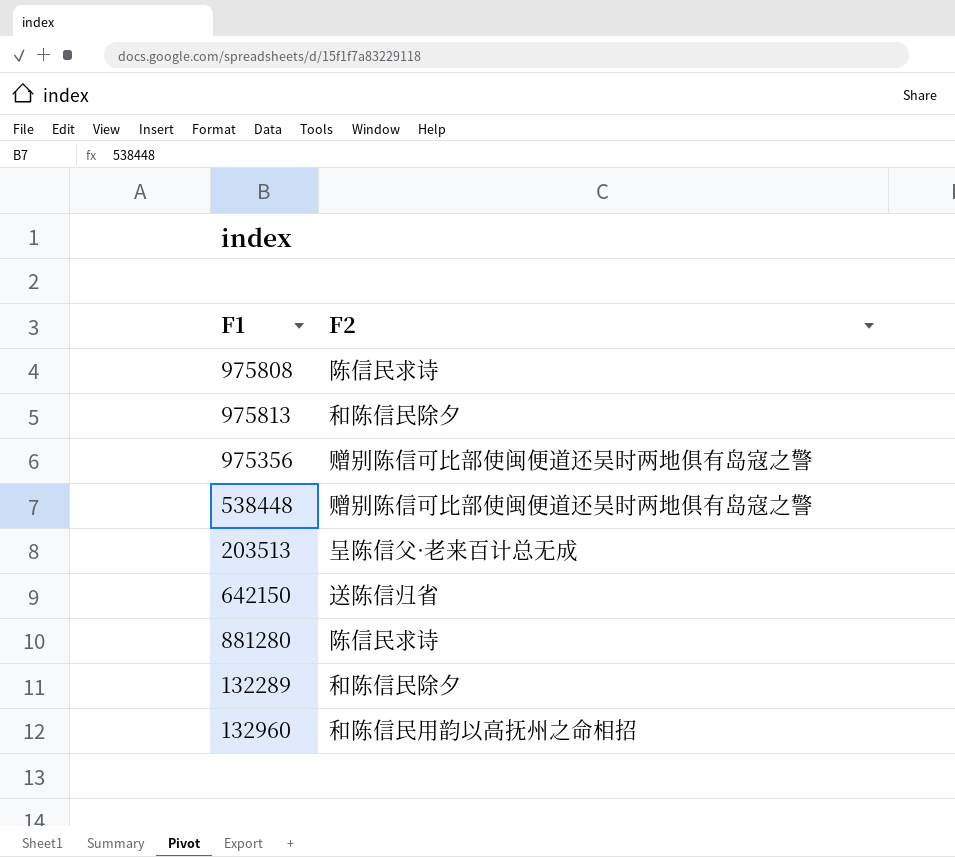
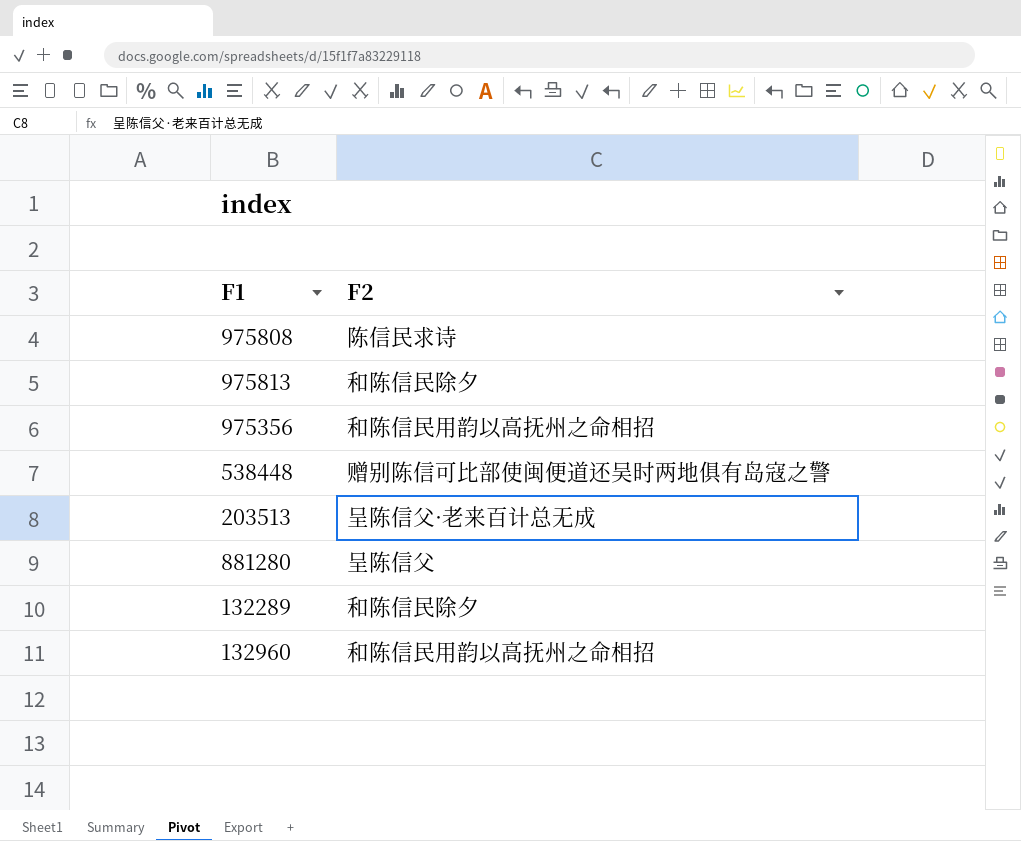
row 642150: 送陈信归省 -> none
975356 | F2: 赠别陈信可比部使闽便道还吴时两地俱有岛寇之警 -> 和陈信民用韵以高抚州之命相招
881280 | F2: 陈信民求诗 -> 呈陈信父

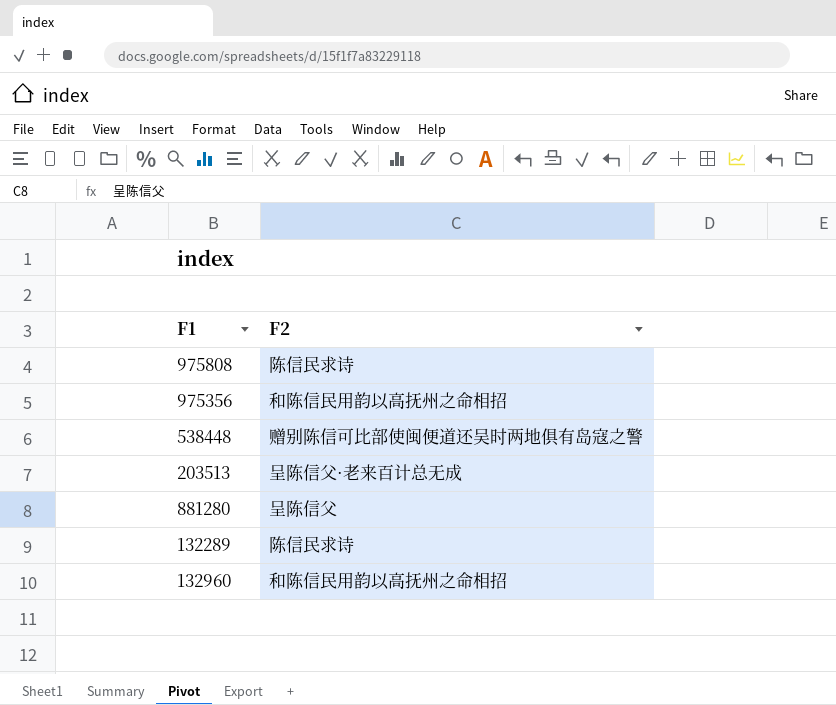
row 975813: 和陈信民除夕 -> none
132289 | F2: 和陈信民除夕 -> 陈信民求诗

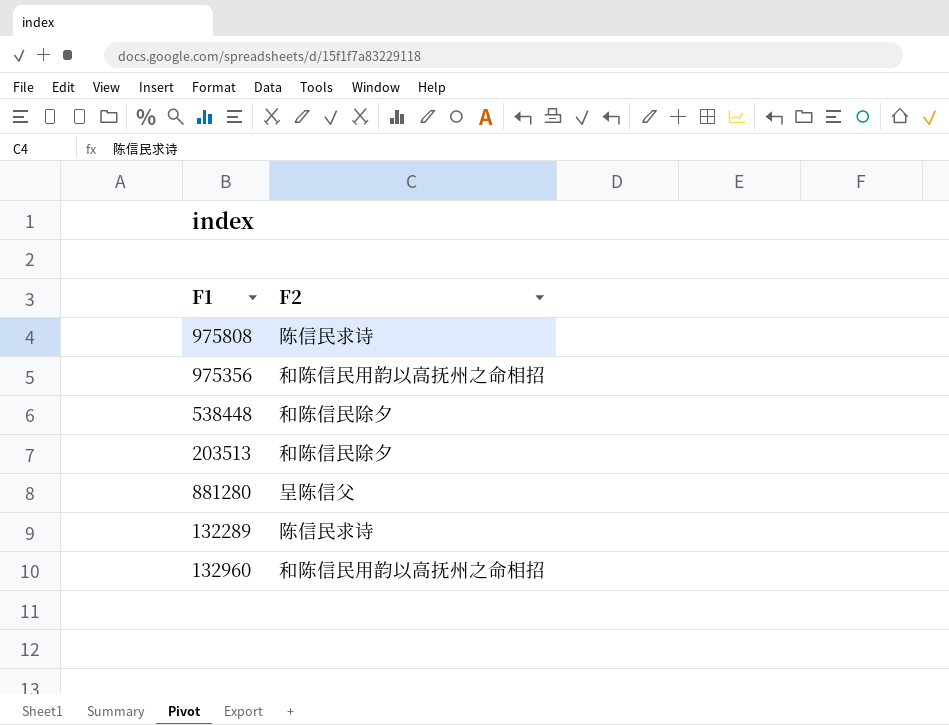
538448 | F2: 赠别陈信可比部使闽便道还吴时两地俱有岛寇之警 -> 和陈信民除夕
203513 | F2: 呈陈信父·老来百计总无成 -> 和陈信民除夕

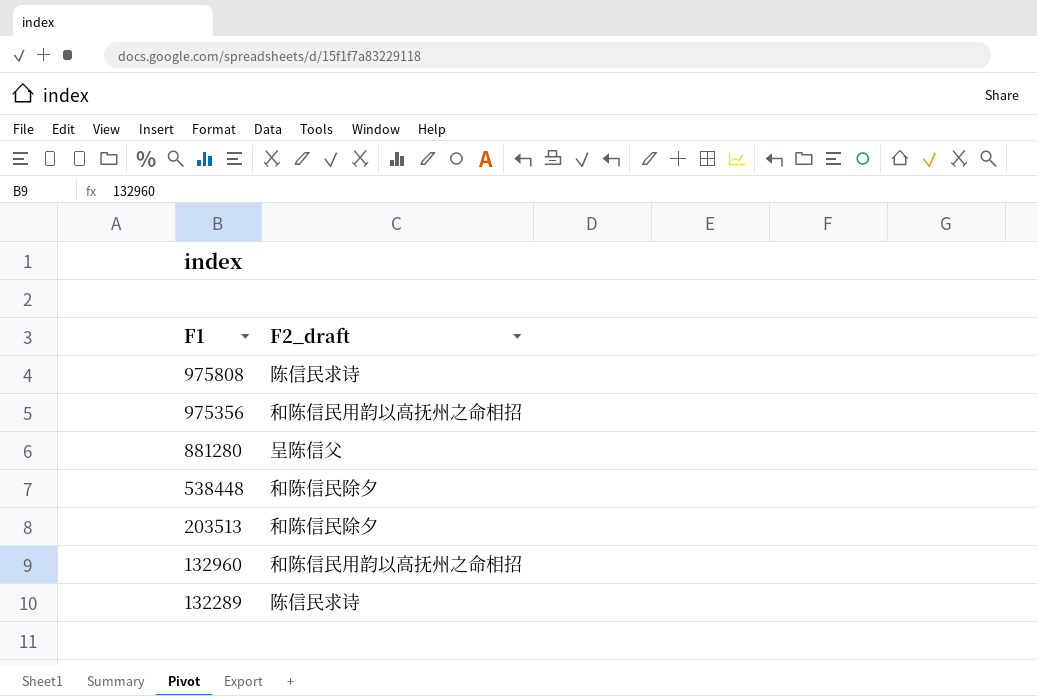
row order: none -> F1 descending
column name: F2 -> F2_draft

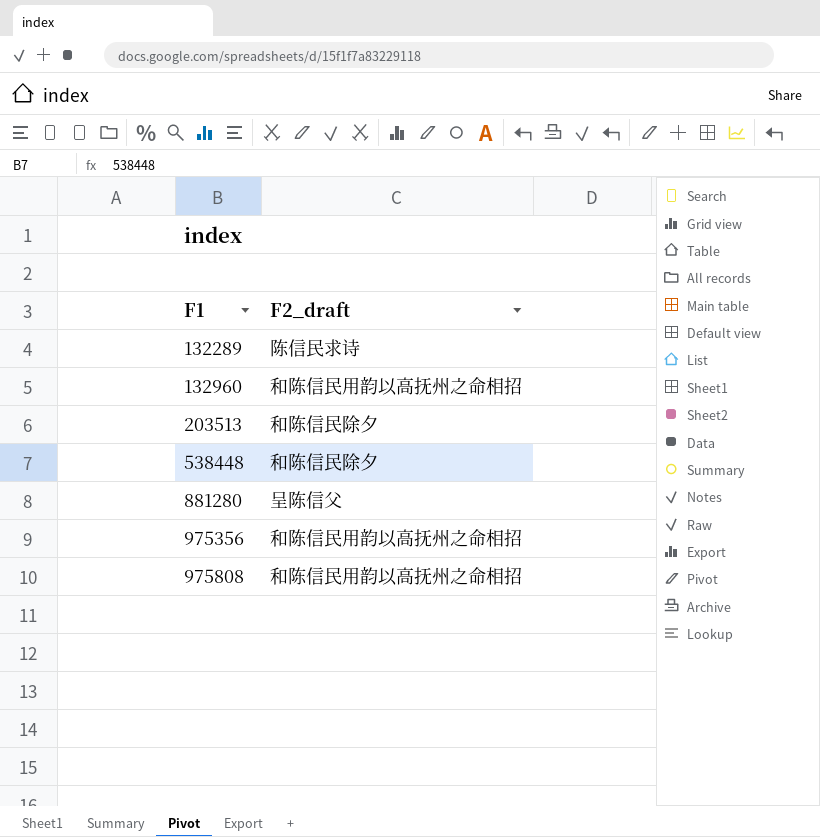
row order: F1 descending -> F1 ascending
975808 | F2_draft: 陈信民求诗 -> 和陈信民用韵以高抚州之命相招

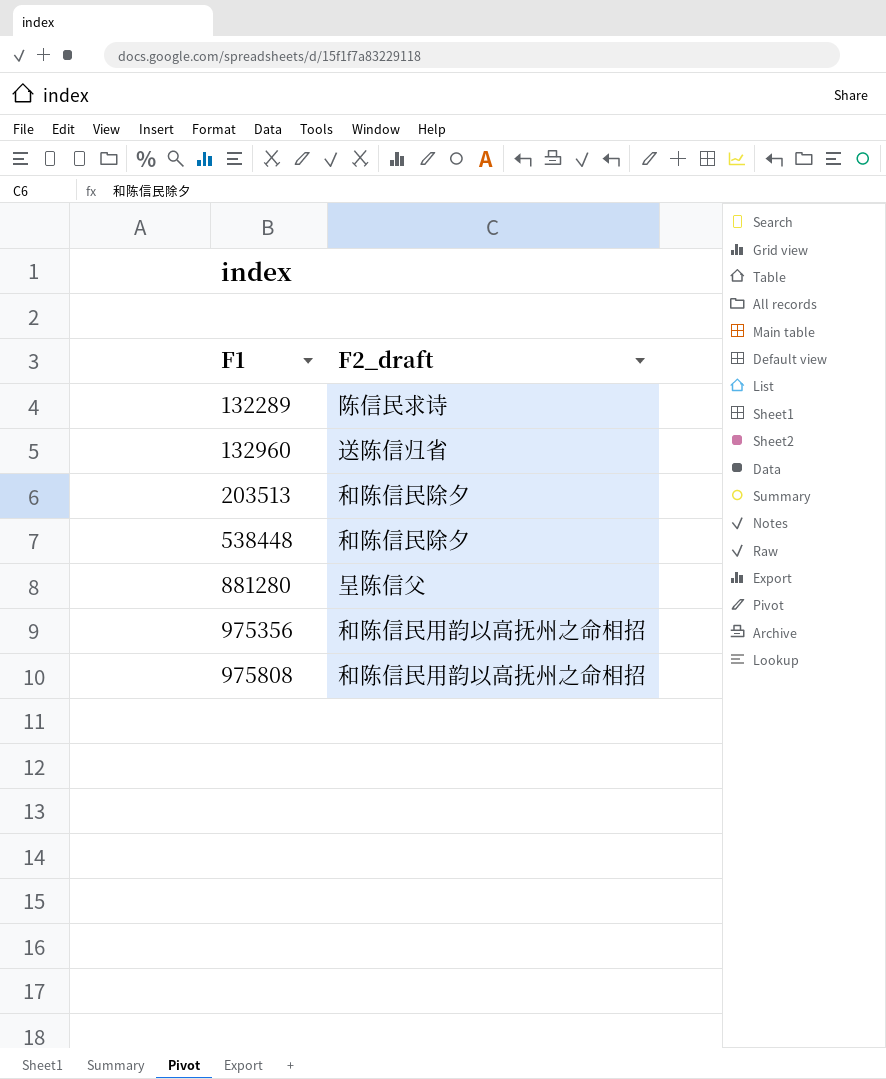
132960 | F2_draft: 和陈信民用韵以高抚州之命相招 -> 送陈信归省

